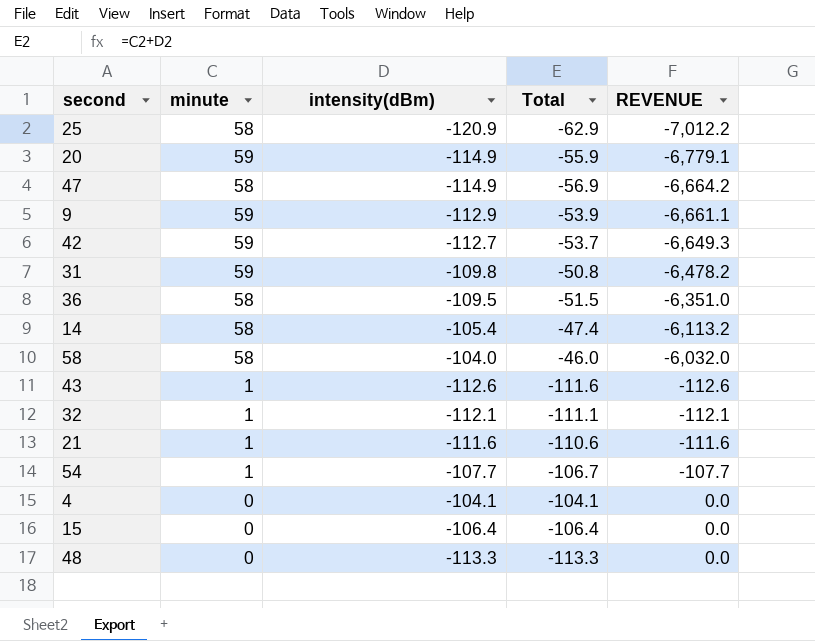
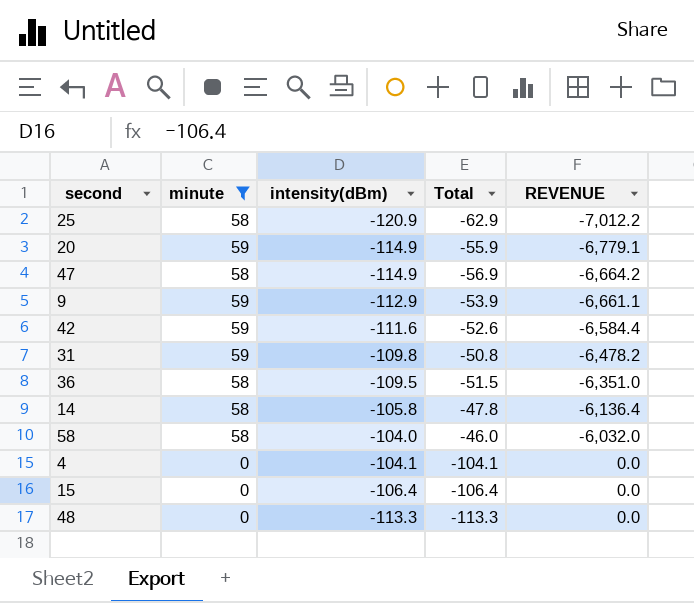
filter: none -> minute != 1
42 | intensity(dBm): -112.7 -> -111.6
42 | Total: -53.7 -> -52.6
42 | REVENUE: -6,649.3 -> -6,584.4
14 | intensity(dBm): -105.4 -> -105.8
14 | Total: -47.4 -> -47.8
14 | REVENUE: -6,113.2 -> -6,136.4

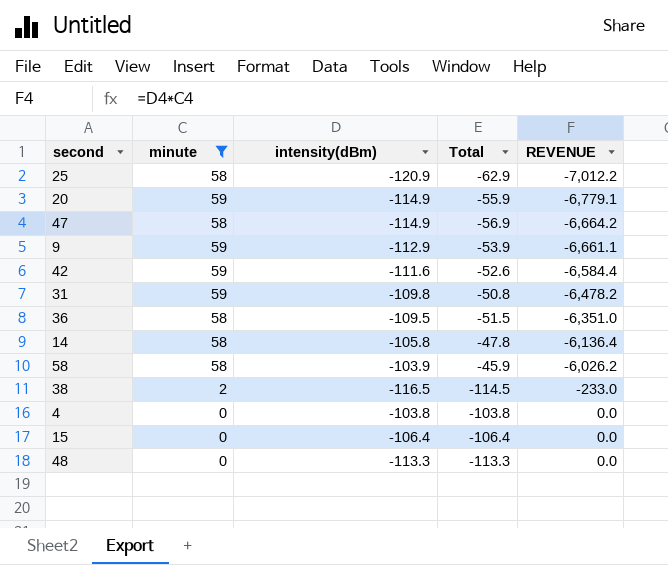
58 | intensity(dBm): -104.0 -> -103.9
58 | Total: -46.0 -> -45.9
58 | REVENUE: -6,032.0 -> -6,026.2
row 38: none -> 2 | -116.5 | -114.5 | -233.0
4 | intensity(dBm): -104.1 -> -103.8
4 | Total: -104.1 -> -103.8

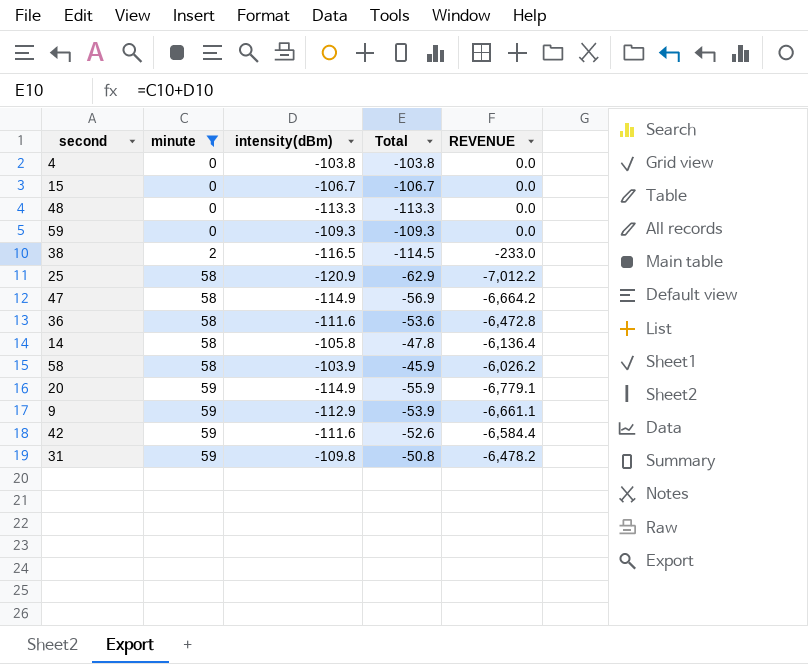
row order: REVENUE ascending -> minute ascending
15 | intensity(dBm): -106.4 -> -106.7
15 | Total: -106.4 -> -106.7
row 59: none -> 0 | -109.3 | -109.3 | 0.0
36 | intensity(dBm): -109.5 -> -111.6
36 | Total: -51.5 -> -53.6
36 | REVENUE: -6,351.0 -> -6,472.8

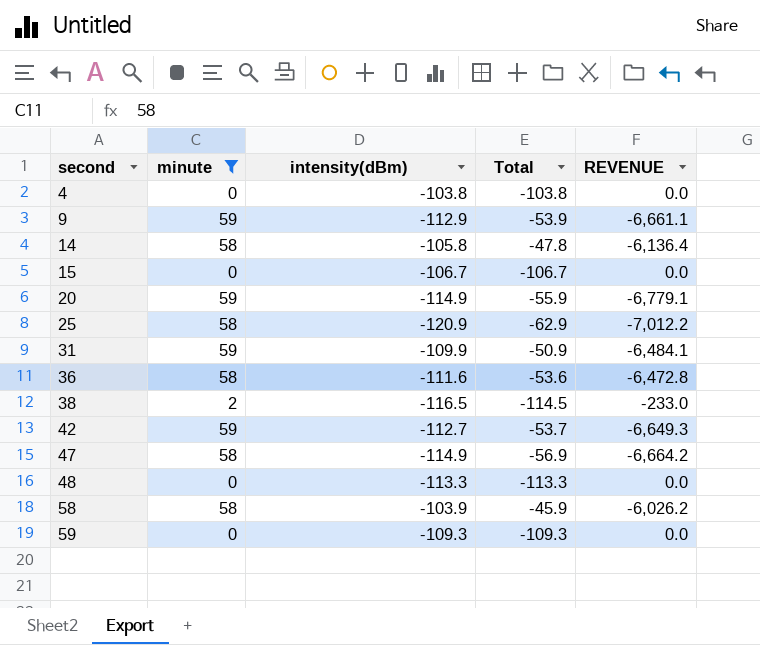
row order: minute ascending -> second ascending
31 | intensity(dBm): -109.8 -> -109.9
31 | Total: -50.8 -> -50.9
31 | REVENUE: -6,478.2 -> -6,484.1
42 | intensity(dBm): -111.6 -> -112.7
42 | Total: -52.6 -> -53.7
42 | REVENUE: -6,584.4 -> -6,649.3

